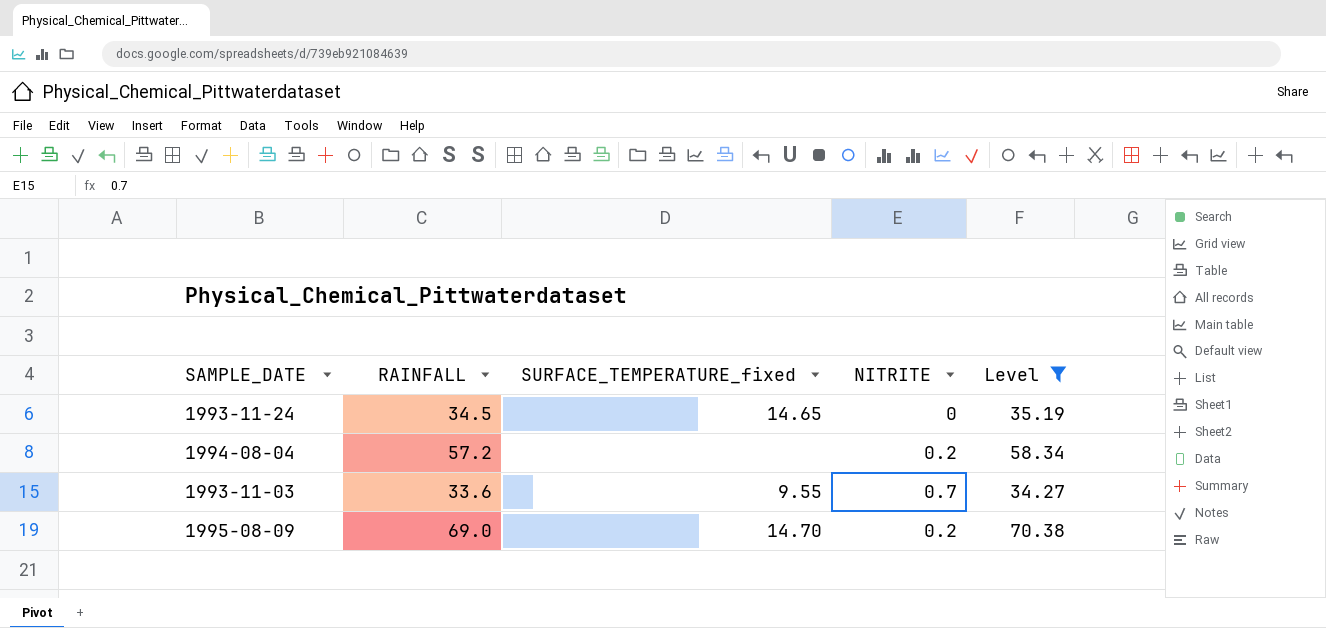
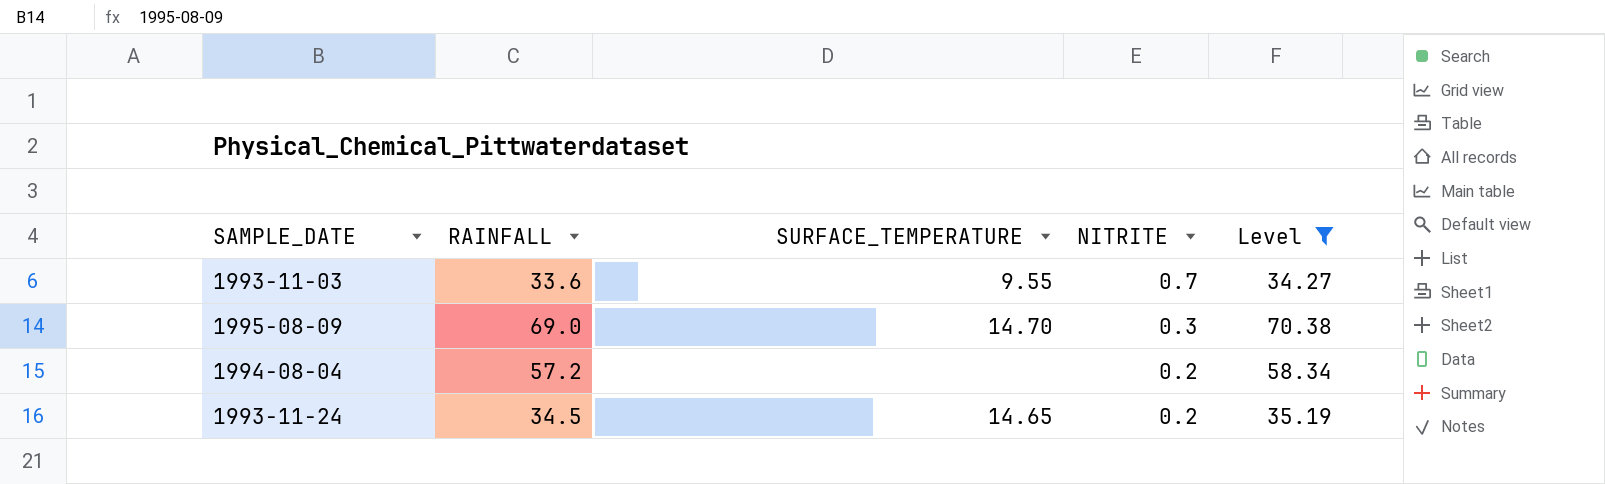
row order: none -> NITRITE descending
column name: SURFACE_TEMPERATURE_fixed -> SURFACE_TEMPERATURE
1995-08-09 | NITRITE: 0.2 -> 0.3
1993-11-24 | NITRITE: 0 -> 0.2

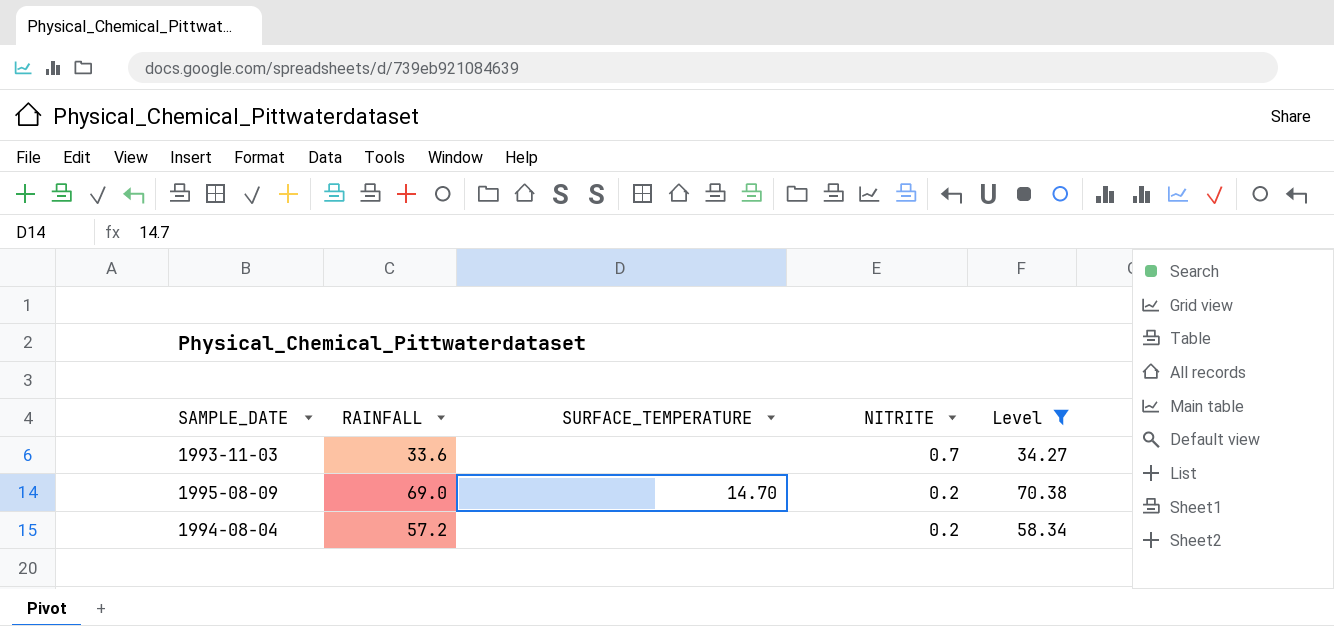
row 1993-11-24: 34.5 | 14.65 | 0.2 | 35.19 -> none
1993-11-03 | SURFACE_TEMPERATURE: 9.55 -> none
1995-08-09 | NITRITE: 0.3 -> 0.2

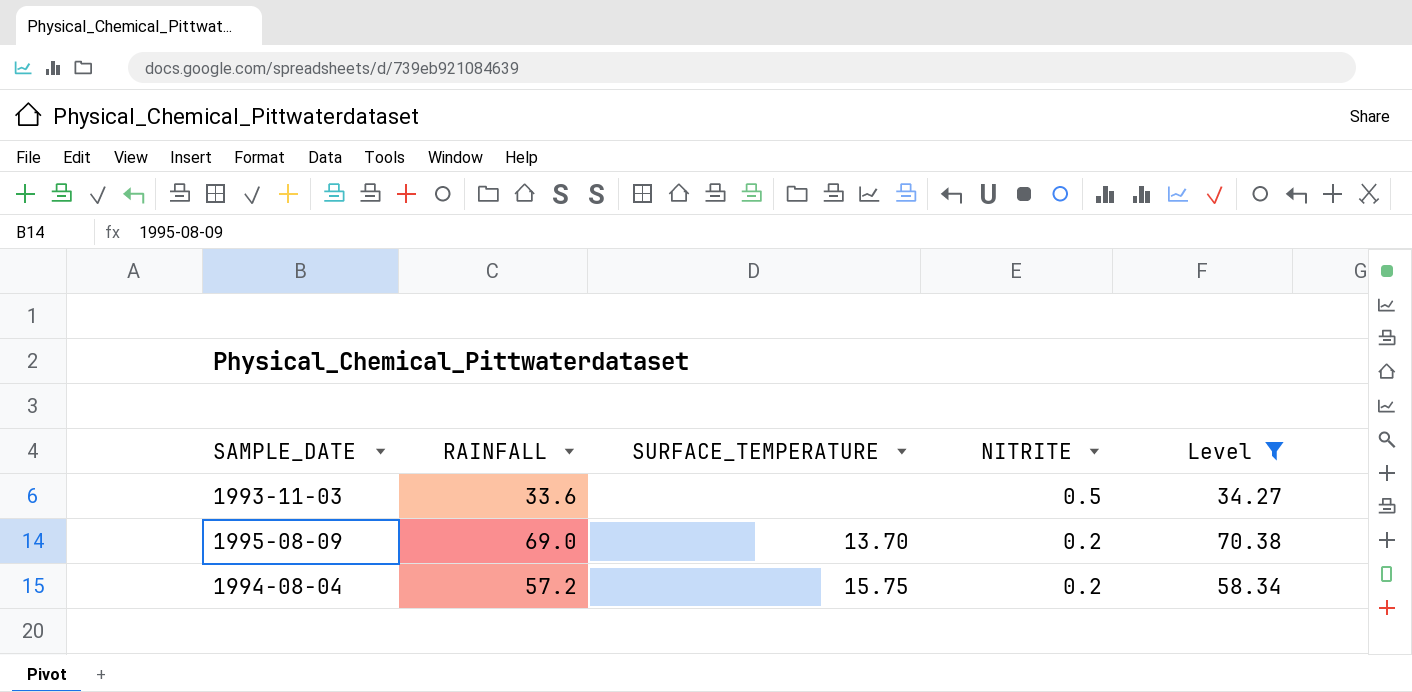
1993-11-03 | NITRITE: 0.7 -> 0.5
1995-08-09 | SURFACE_TEMPERATURE: 14.70 -> 13.70
1994-08-04 | SURFACE_TEMPERATURE: none -> 15.75

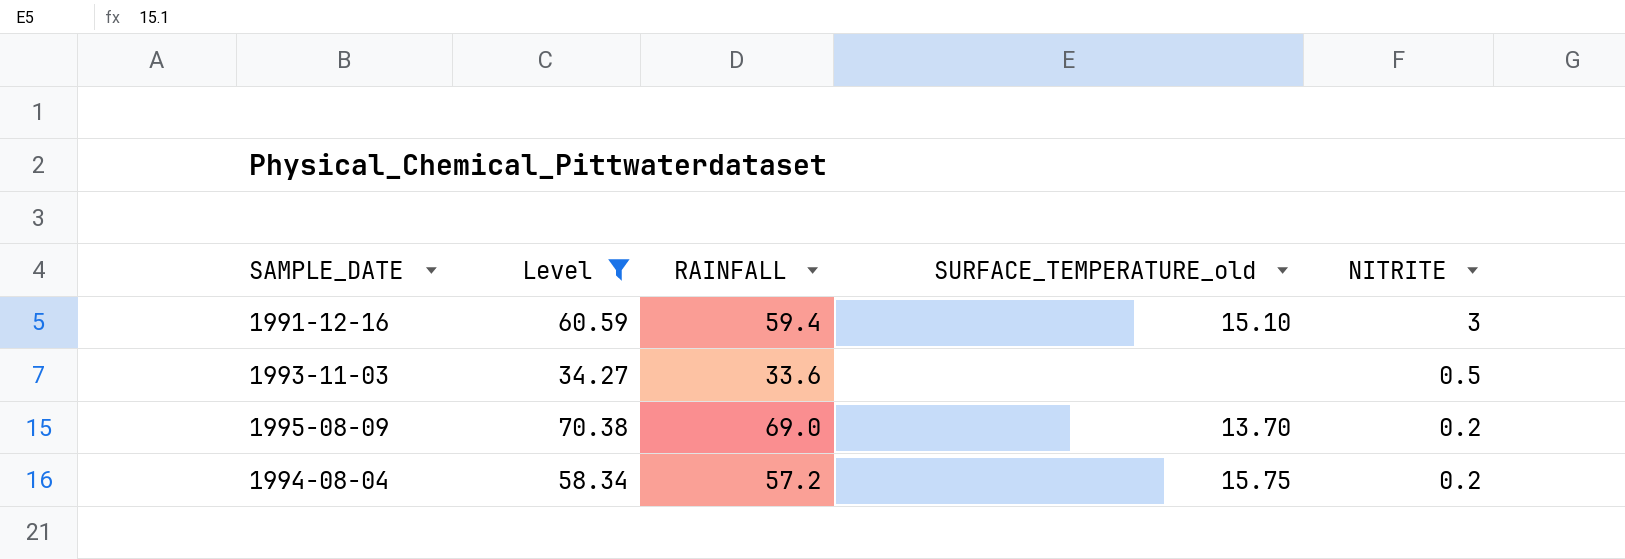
column Level | position: 5 -> 2
column name: SURFACE_TEMPERATURE -> SURFACE_TEMPERATURE_old
row 1991-12-16: none -> 60.59 | 59.4 | 15.10 | 3

